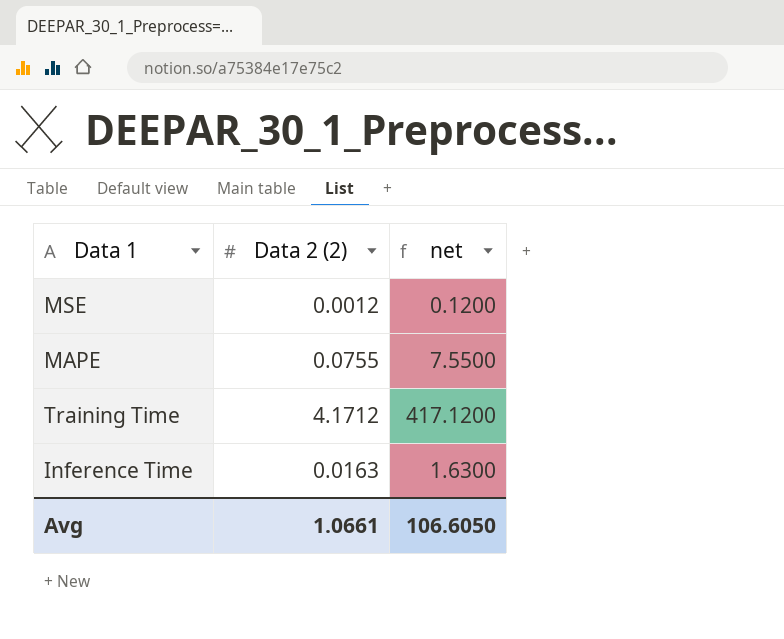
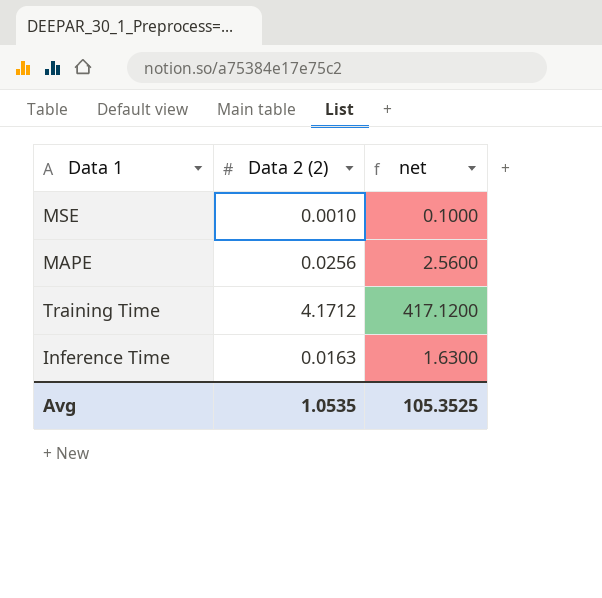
MSE | Data 2 (2): 0.0012 -> 0.0010
MSE | net: 0.1200 -> 0.1000
MAPE | Data 2 (2): 0.0755 -> 0.0256
MAPE | net: 7.5500 -> 2.5600
Avg | Data 2 (2): 1.0661 -> 1.0535
Avg | net: 106.6050 -> 105.3525

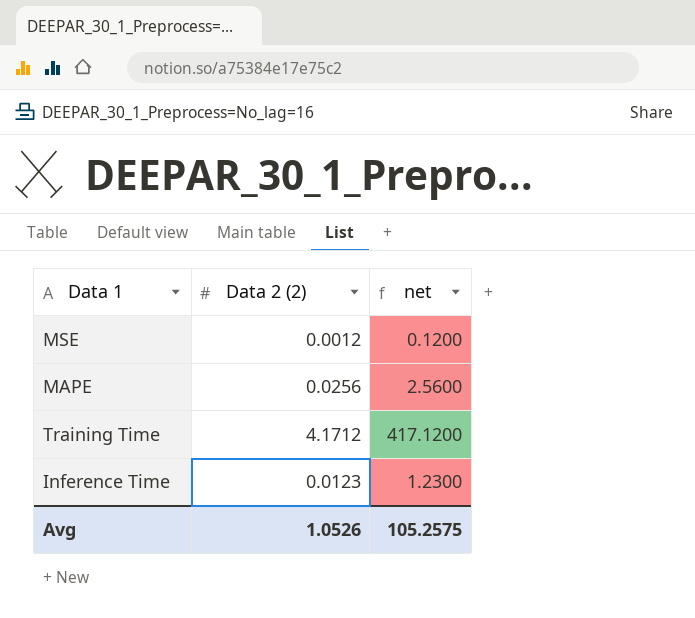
MSE | Data 2 (2): 0.0010 -> 0.0012
MSE | net: 0.1000 -> 0.1200
Inference Time | Data 2 (2): 0.0163 -> 0.0123
Inference Time | net: 1.6300 -> 1.2300
Avg | Data 2 (2): 1.0535 -> 1.0526
Avg | net: 105.3525 -> 105.2575

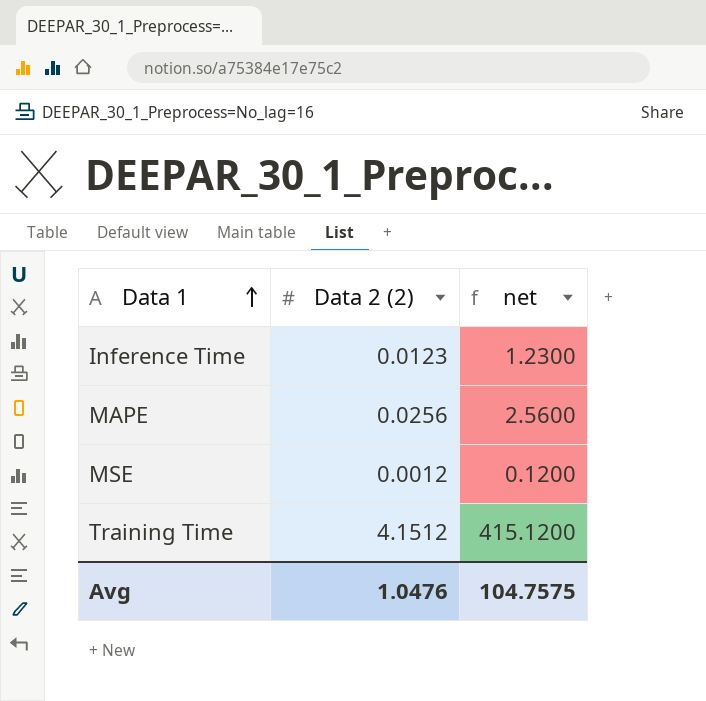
row order: none -> Data 1 ascending
Training Time | Data 2 (2): 4.1712 -> 4.1512
Training Time | net: 417.1200 -> 415.1200
Avg | Data 2 (2): 1.0526 -> 1.0476
Avg | net: 105.2575 -> 104.7575

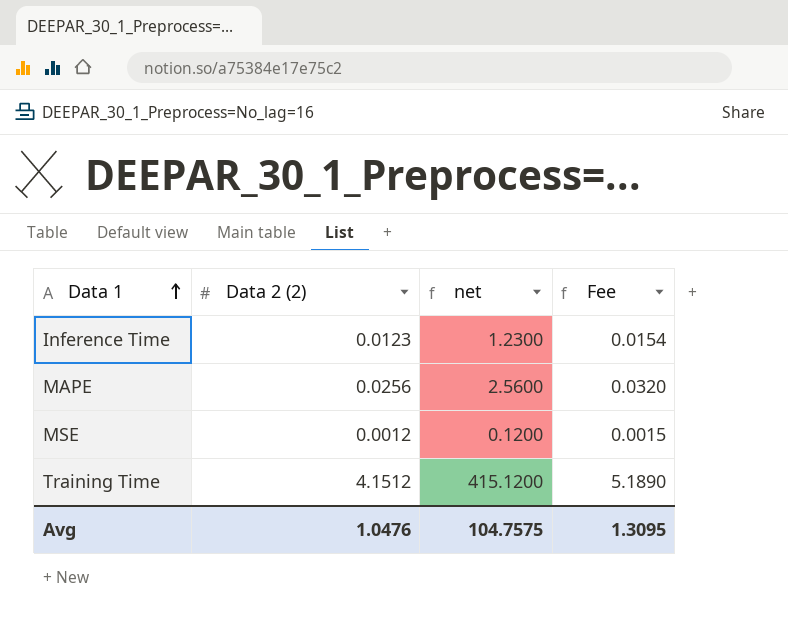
column Fee | formula: none -> [Data 2 (2)] * 1.25

